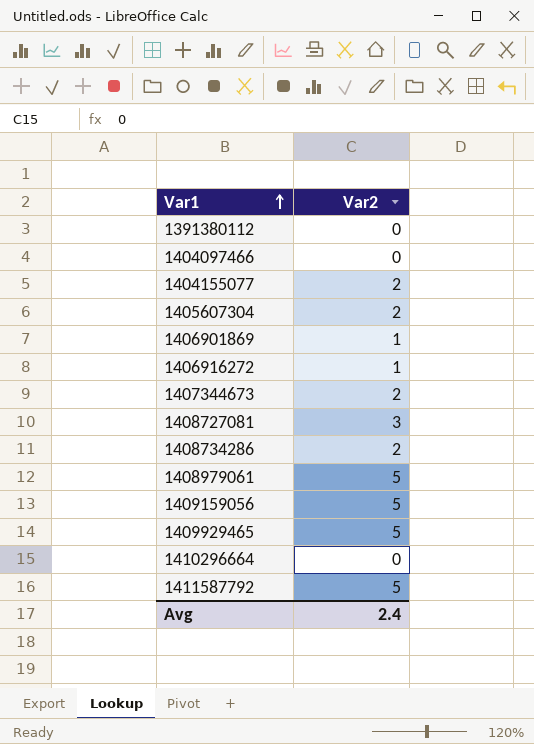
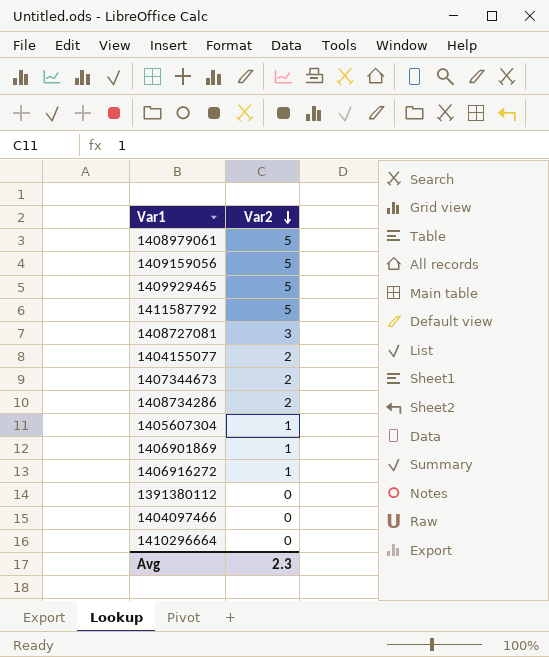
row order: Var1 ascending -> Var2 descending
1405607304 | Var2: 2 -> 1
Avg | Var2: 2.4 -> 2.3

